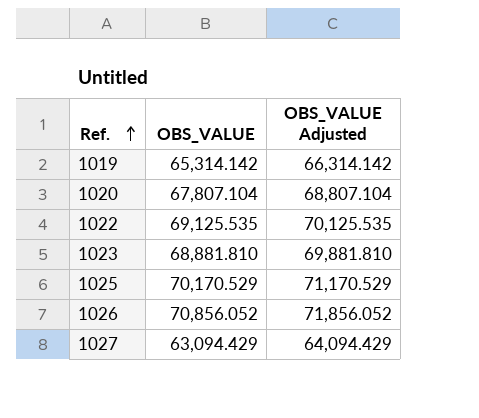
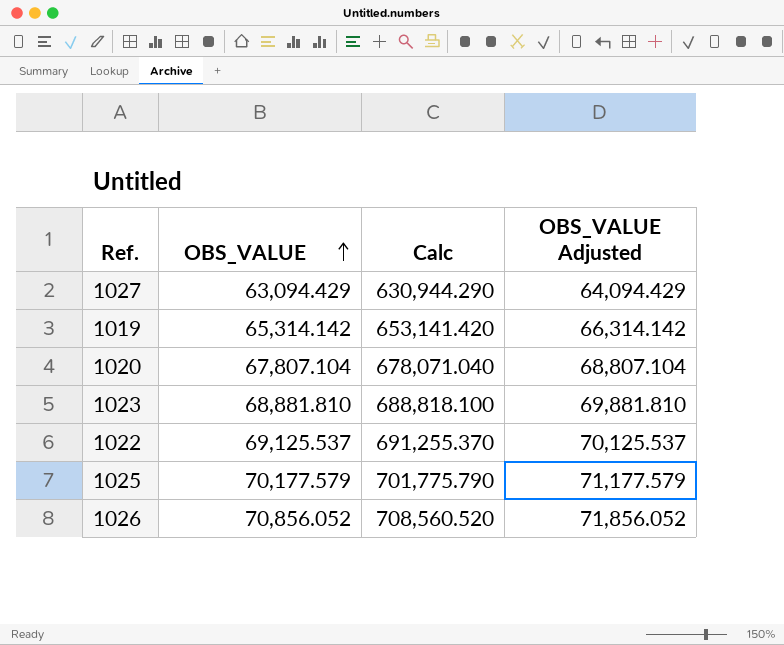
row order: Ref. ascending -> OBS_VALUE ascending
column Calc | formula: none -> [OBS_VALUE] * 10
1022 | OBS_VALUE: 69,125.535 -> 69,125.537
1022 | OBS_VALUE Adjusted: 70,125.535 -> 70,125.537
1025 | OBS_VALUE: 70,170.529 -> 70,177.579
1025 | OBS_VALUE Adjusted: 71,170.529 -> 71,177.579

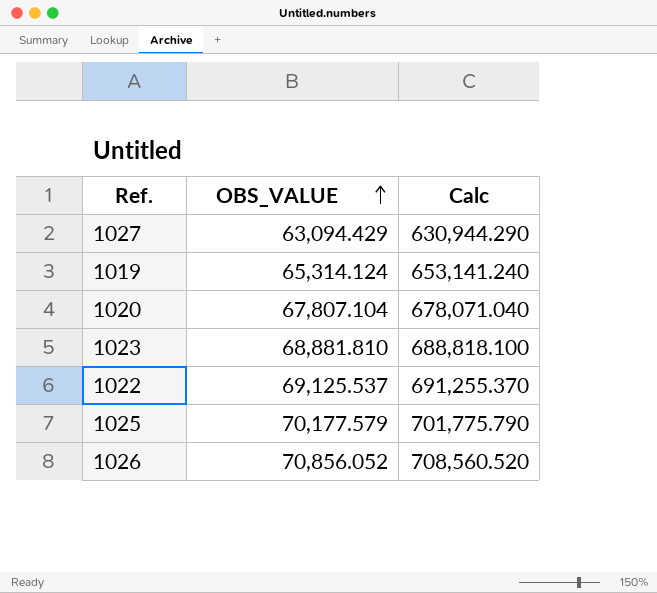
column OBS_VALUE Adjusted | formula: [OBS_VALUE] + 1000 -> none
1019 | OBS_VALUE: 65,314.142 -> 65,314.124
1019 | Calc: 653,141.420 -> 653,141.240

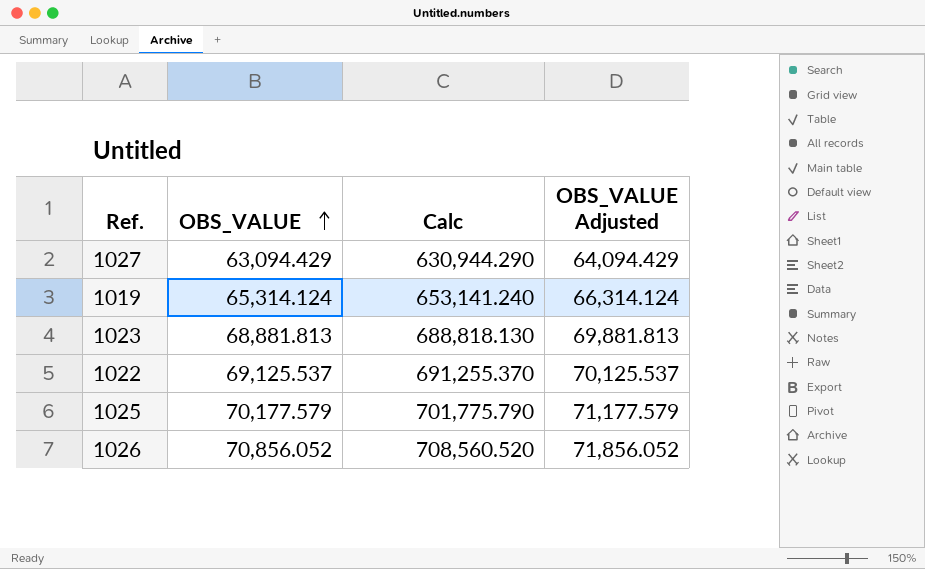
column OBS_VALUE Adjusted | formula: none -> [OBS_VALUE] + 1000
row 1020: 67,807.104 | 678,071.040 -> none
1023 | OBS_VALUE: 68,881.810 -> 68,881.813
1023 | Calc: 688,818.100 -> 688,818.130

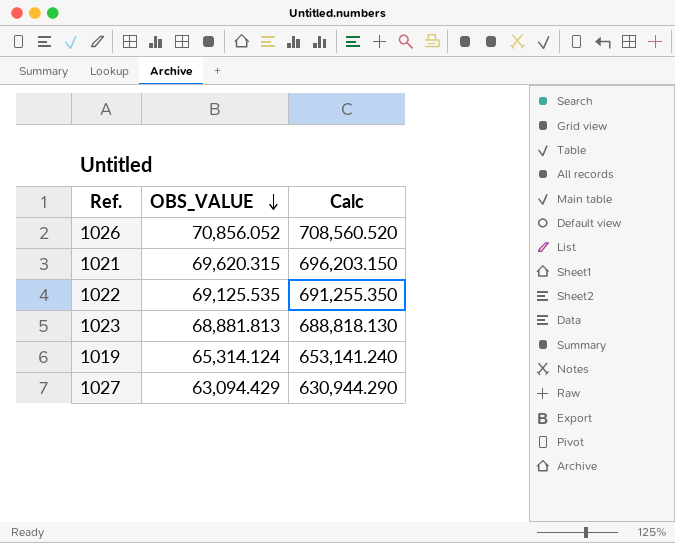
row order: OBS_VALUE ascending -> OBS_VALUE descending
column OBS_VALUE Adjusted | formula: [OBS_VALUE] + 1000 -> none
row 1025: 70,177.579 | 701,775.790 | 71,177.579 -> none
row 1021: none -> 69,620.315 | 696,203.150
1022 | OBS_VALUE: 69,125.537 -> 69,125.535
1022 | Calc: 691,255.370 -> 691,255.350

